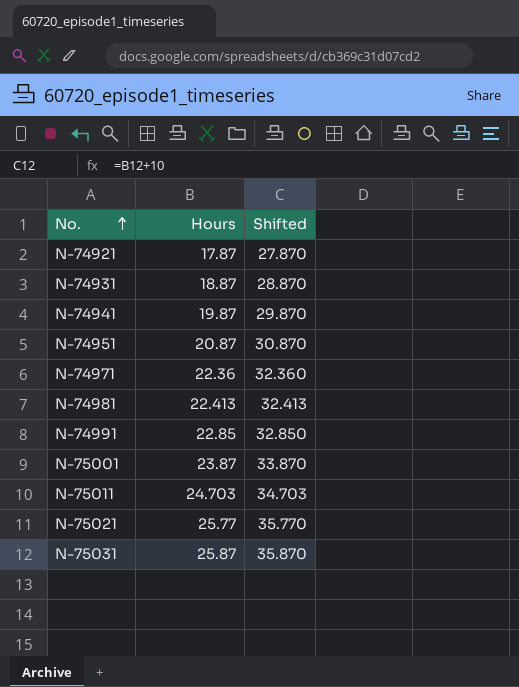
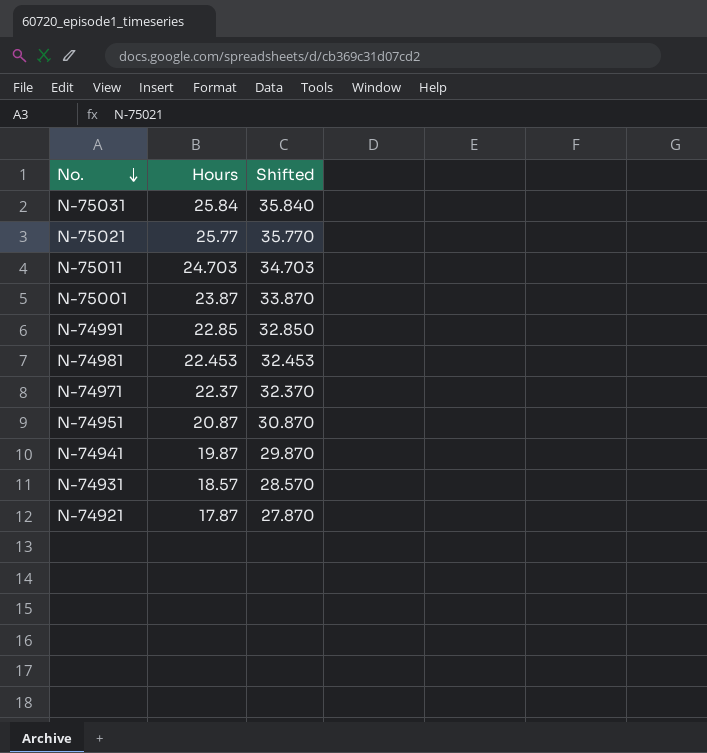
row order: No. ascending -> No. descending
N-75031 | Hours: 25.87 -> 25.84
N-75031 | Shifted: 35.870 -> 35.840
N-74981 | Hours: 22.413 -> 22.453
N-74981 | Shifted: 32.413 -> 32.453
N-74971 | Hours: 22.36 -> 22.37
N-74971 | Shifted: 32.360 -> 32.370
N-74931 | Hours: 18.87 -> 18.57
N-74931 | Shifted: 28.870 -> 28.570

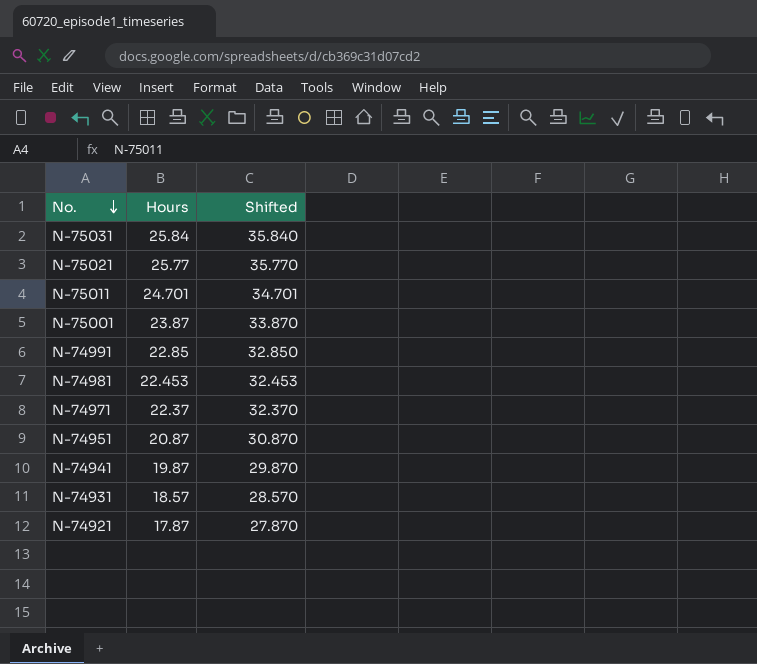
N-75011 | Hours: 24.703 -> 24.701
N-75011 | Shifted: 34.703 -> 34.701

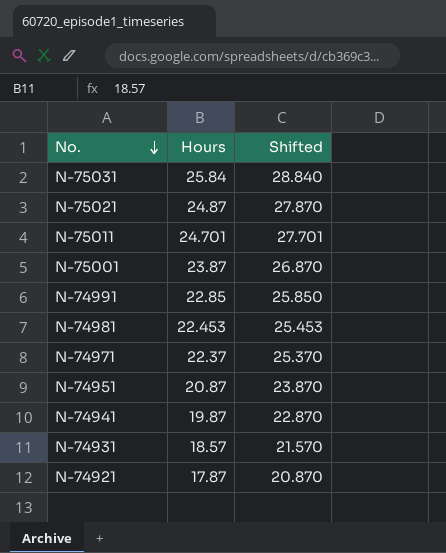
column Shifted | formula: [Hours] + 10 -> [Hours] + 3
N-75021 | Hours: 25.77 -> 24.87

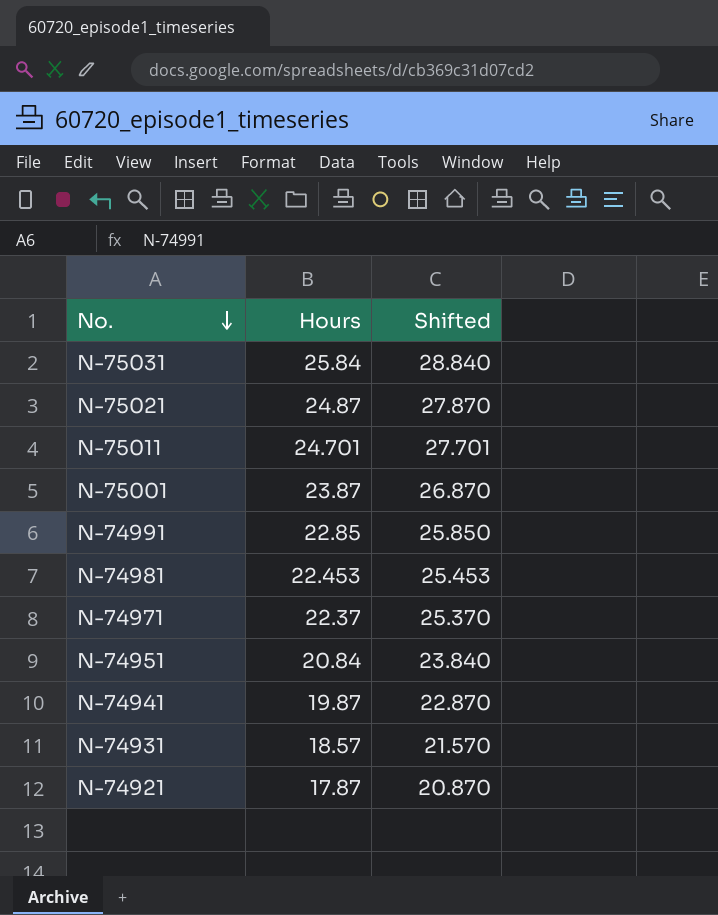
N-74951 | Hours: 20.87 -> 20.84
N-74951 | Shifted: 23.870 -> 23.840

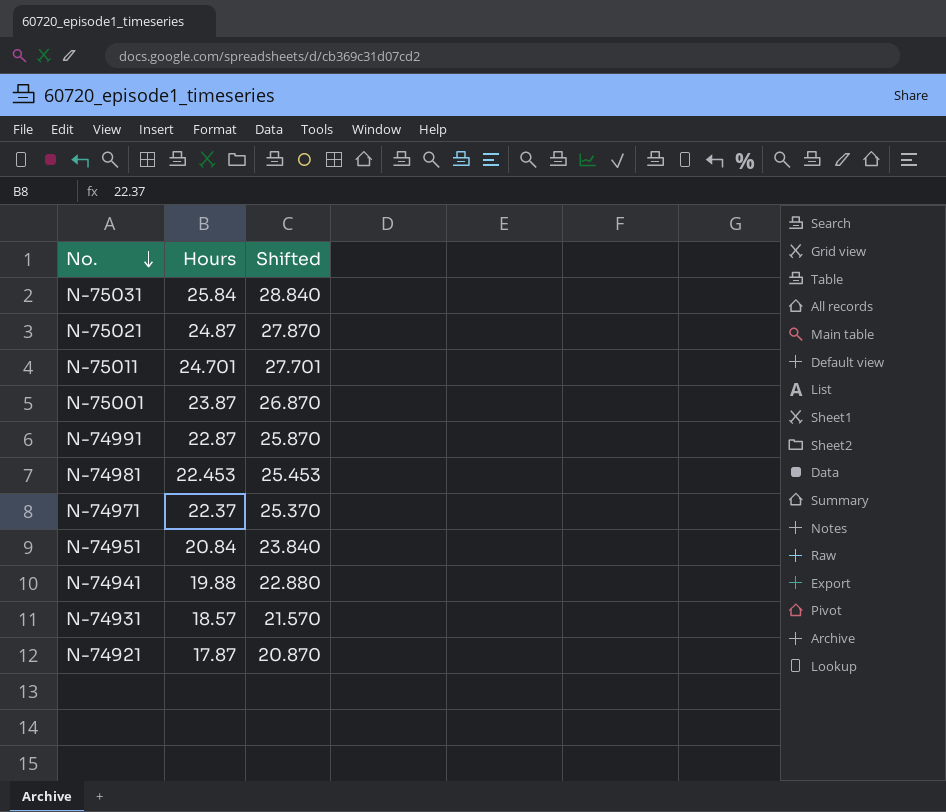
N-74991 | Hours: 22.85 -> 22.87
N-74991 | Shifted: 25.850 -> 25.870
N-74941 | Hours: 19.87 -> 19.88
N-74941 | Shifted: 22.870 -> 22.880

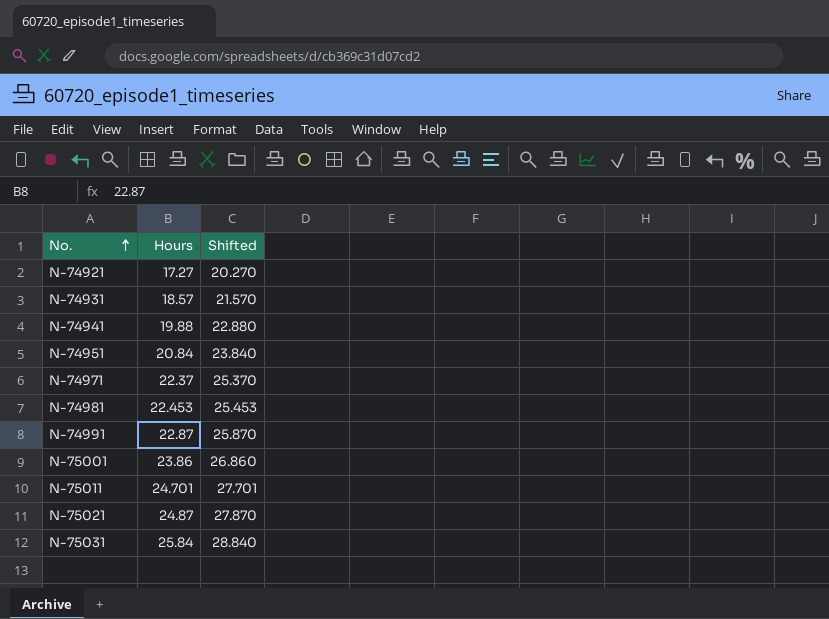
row order: No. descending -> No. ascending
N-74921 | Hours: 17.87 -> 17.27
N-74921 | Shifted: 20.870 -> 20.270
N-75001 | Hours: 23.87 -> 23.86
N-75001 | Shifted: 26.870 -> 26.860

